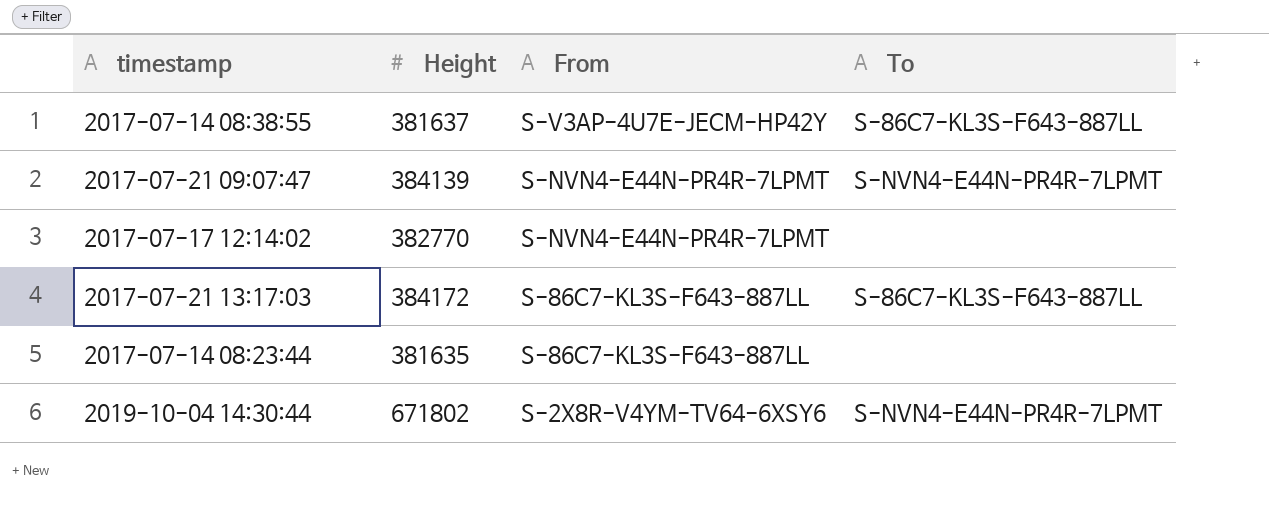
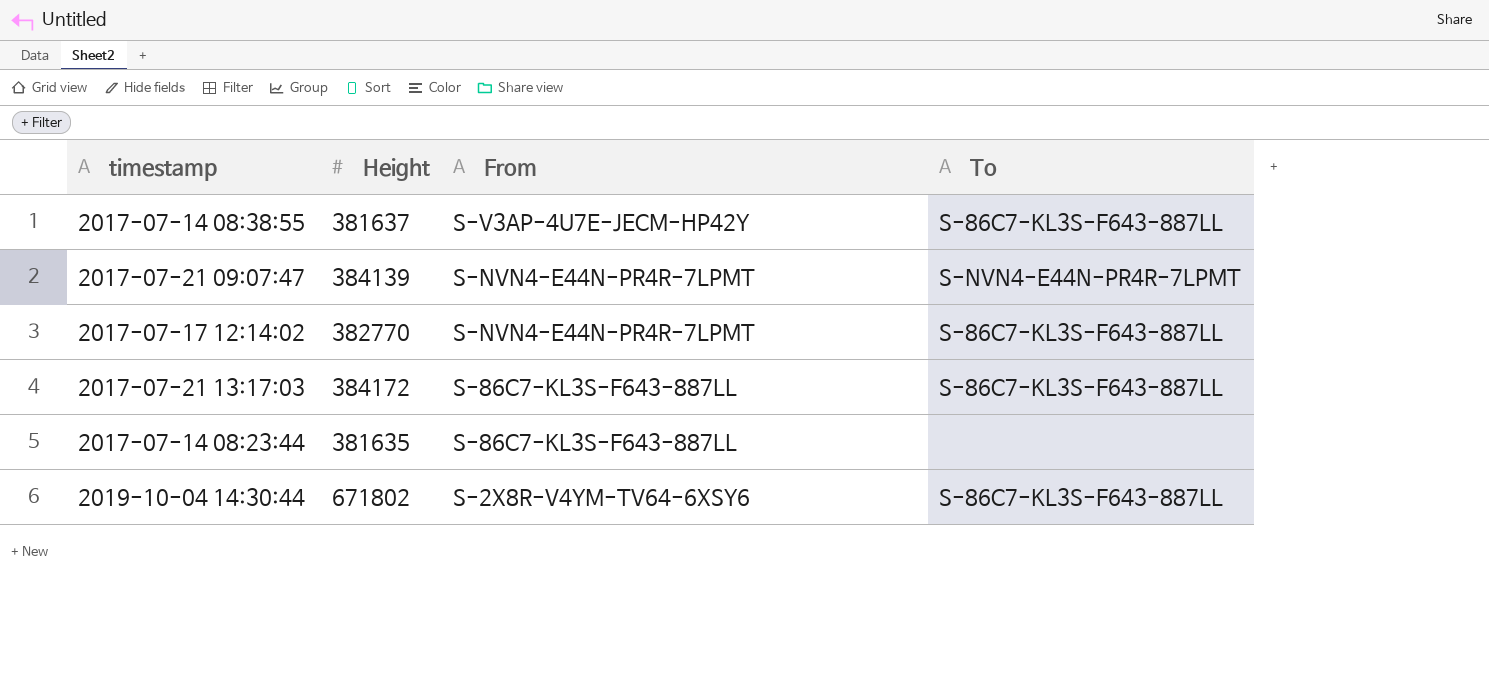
2017-07-17 12:14:02 | To: none -> S-86C7-KL3S-F643-887LL
2019-10-04 14:30:44 | To: S-NVN4-E44N-PR4R-7LPMT -> S-86C7-KL3S-F643-887LL

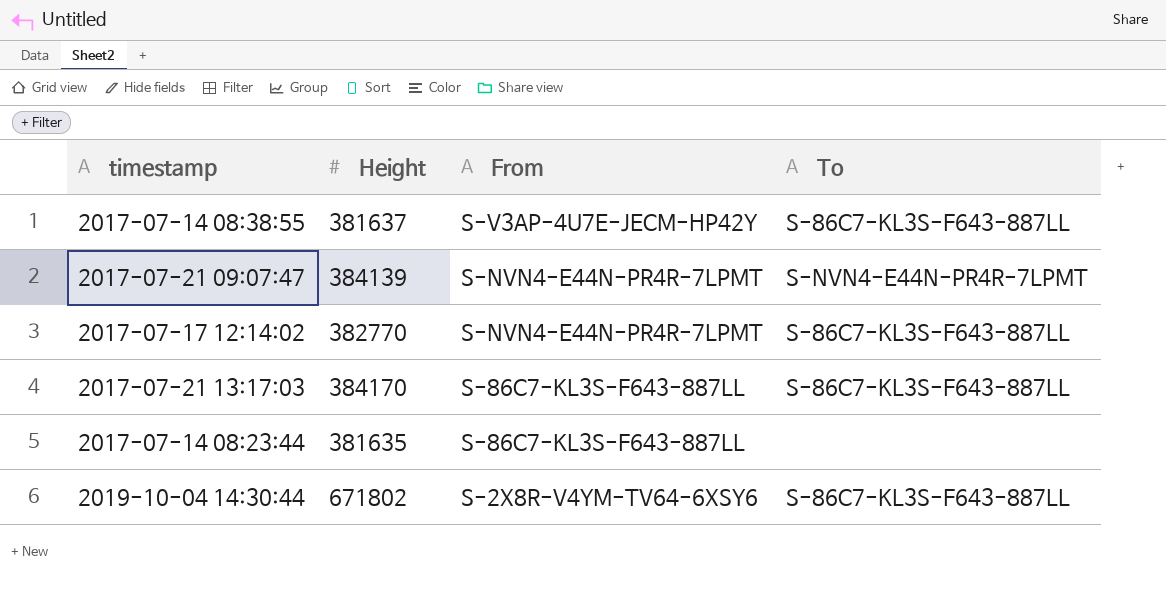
2017-07-21 13:17:03 | Height: 384172 -> 384170

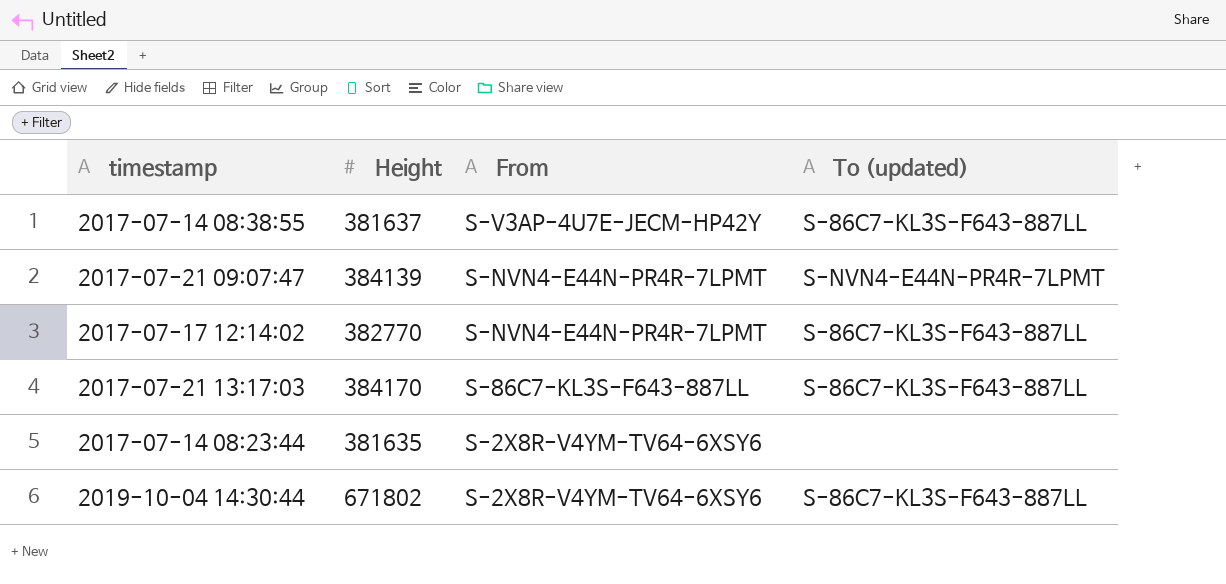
column name: To -> To (updated)
2017-07-14 08:23:44 | From: S-86C7-KL3S-F643-887LL -> S-2X8R-V4YM-TV64-6XSY6

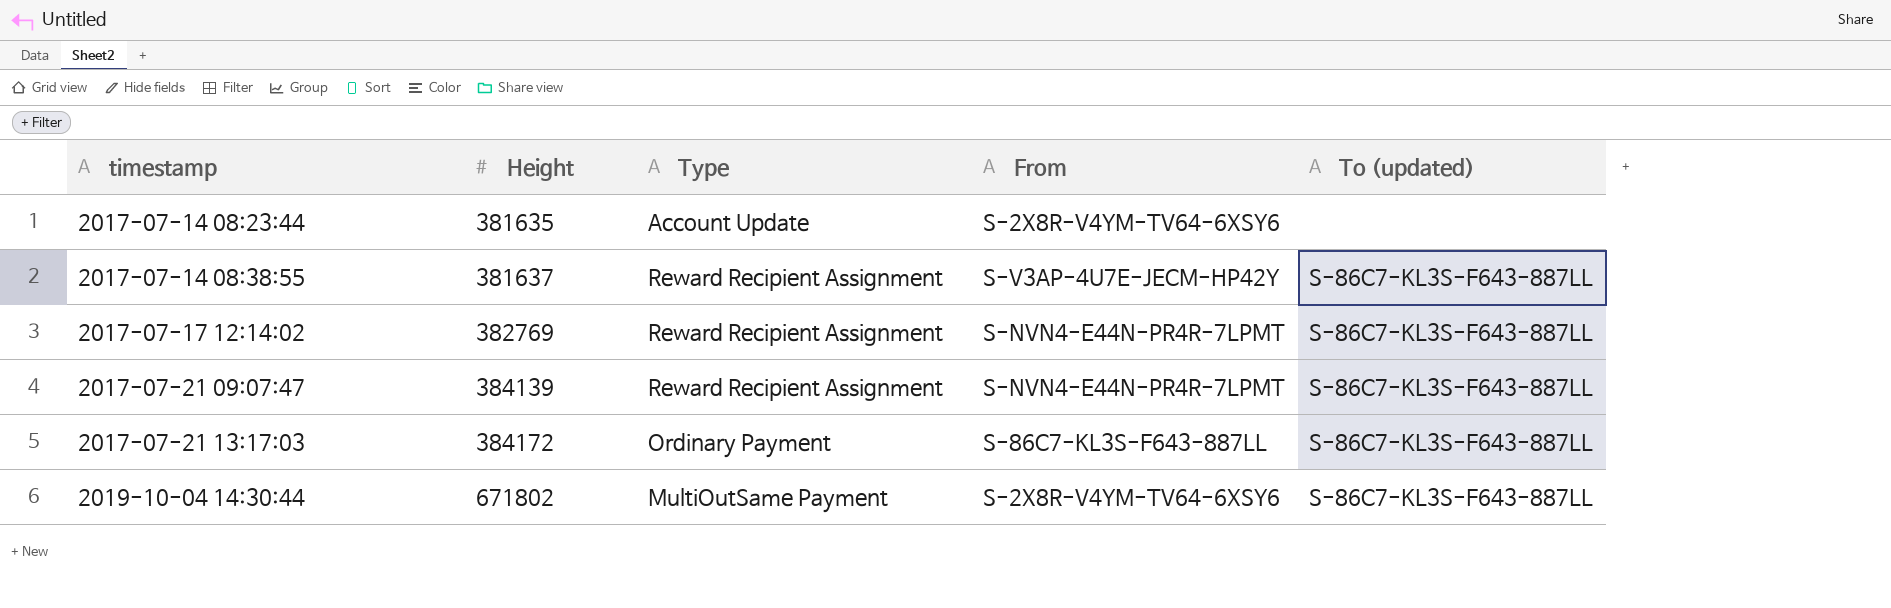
row order: From descending -> timestamp ascending
column Type | position: none -> 3
2017-07-17 12:14:02 | Height: 382770 -> 382769
2017-07-21 09:07:47 | To (updated): S-NVN4-E44N-PR4R-7LPMT -> S-86C7-KL3S-F643-887LL
2017-07-21 13:17:03 | Height: 384170 -> 384172

